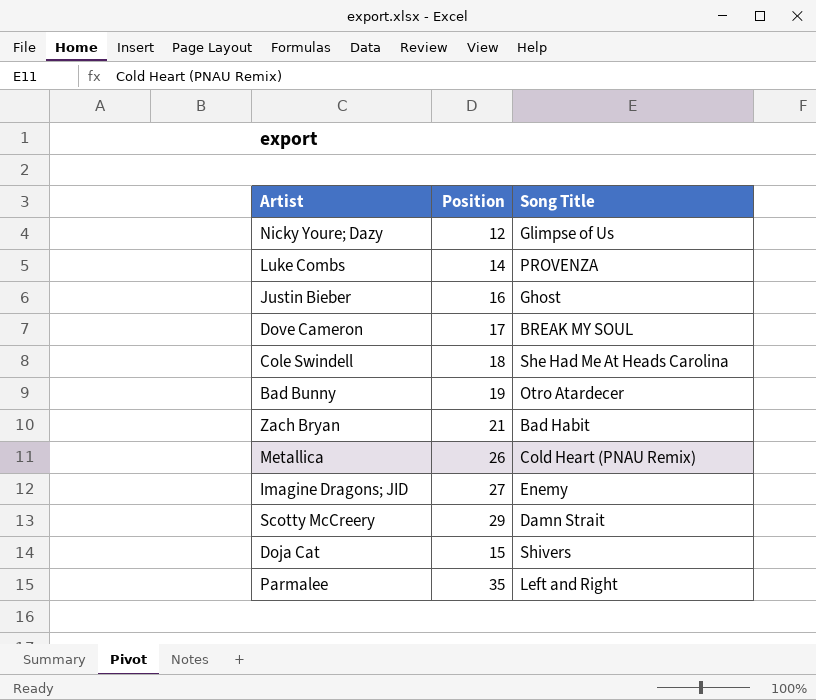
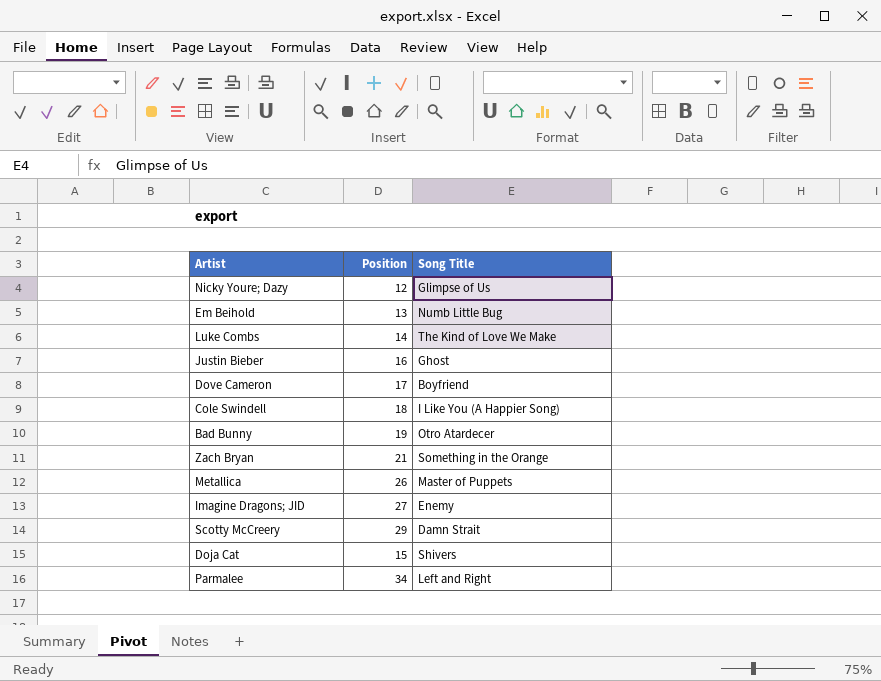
row Em Beihold: none -> 13 | Numb Little Bug
Luke Combs | Song Title: PROVENZA -> The Kind of Love We Make
Dove Cameron | Song Title: BREAK MY SOUL -> Boyfriend
Cole Swindell | Song Title: She Had Me At Heads Carolina -> I Like You (A Happier Song)
Zach Bryan | Song Title: Bad Habit -> Something in the Orange
Metallica | Song Title: Cold Heart (PNAU Remix) -> Master of Puppets
Parmalee | Position: 35 -> 34

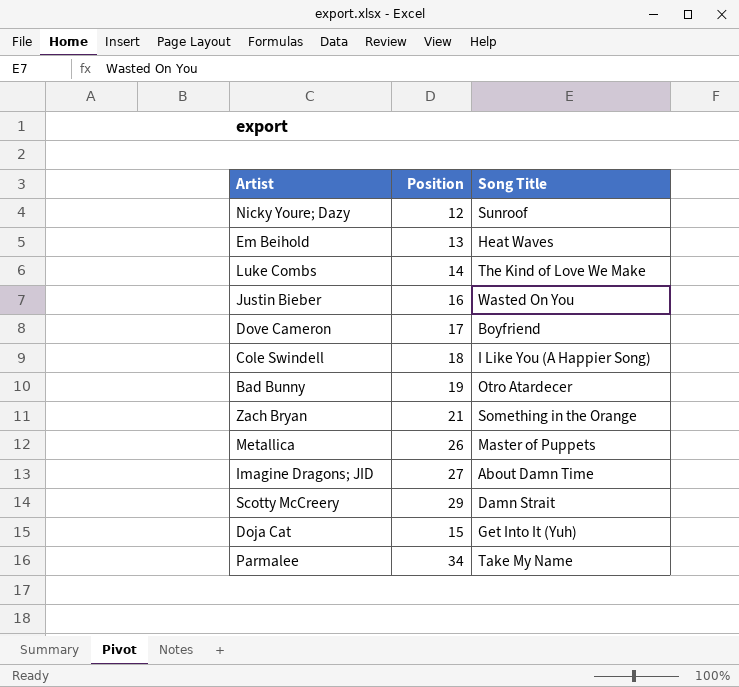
Nicky Youre; Dazy | Song Title: Glimpse of Us -> Sunroof
Em Beihold | Song Title: Numb Little Bug -> Heat Waves
Justin Bieber | Song Title: Ghost -> Wasted On You
Imagine Dragons; JID | Song Title: Enemy -> About Damn Time
Doja Cat | Song Title: Shivers -> Get Into It (Yuh)
Parmalee | Song Title: Left and Right -> Take My Name

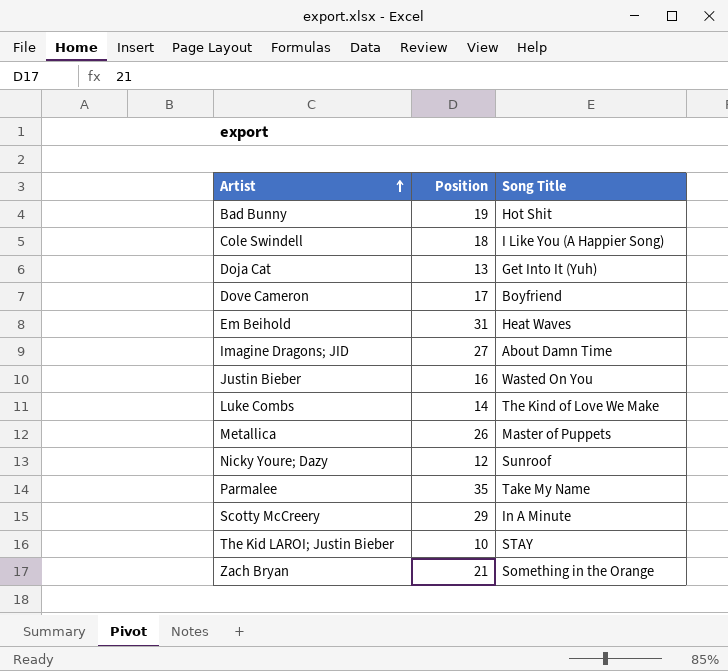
row order: none -> Artist ascending
Bad Bunny | Song Title: Otro Atardecer -> Hot Shit
Doja Cat | Position: 15 -> 13
Em Beihold | Position: 13 -> 31
Parmalee | Position: 34 -> 35
Scotty McCreery | Song Title: Damn Strait -> In A Minute
row The Kid LAROI; Justin Bieber: none -> 10 | STAY

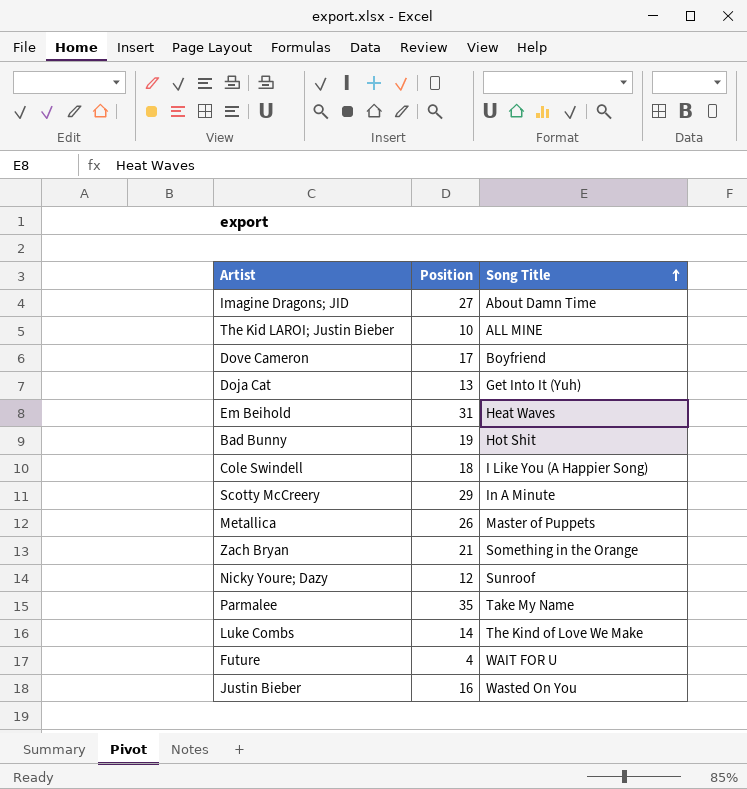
row order: Artist ascending -> Song Title ascending
The Kid LAROI; Justin Bieber | Song Title: STAY -> ALL MINE
row Future: none -> 4 | WAIT FOR U

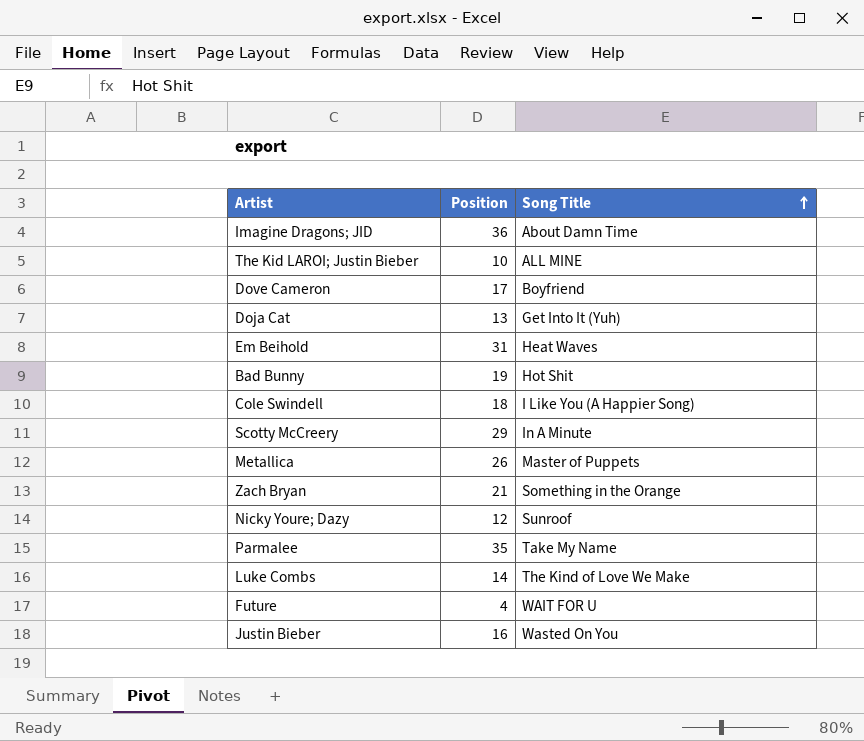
Imagine Dragons; JID | Position: 27 -> 36

